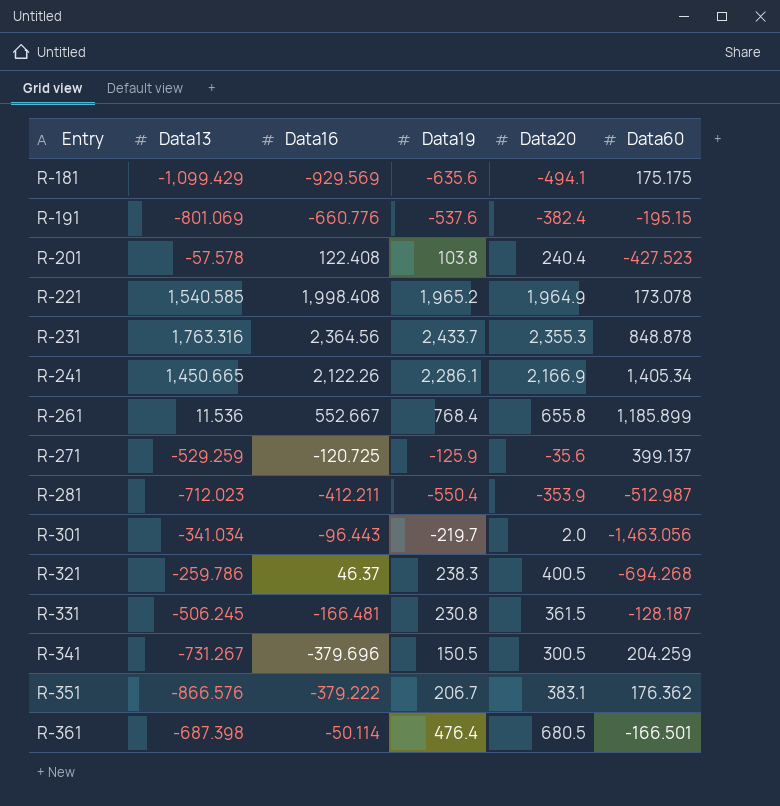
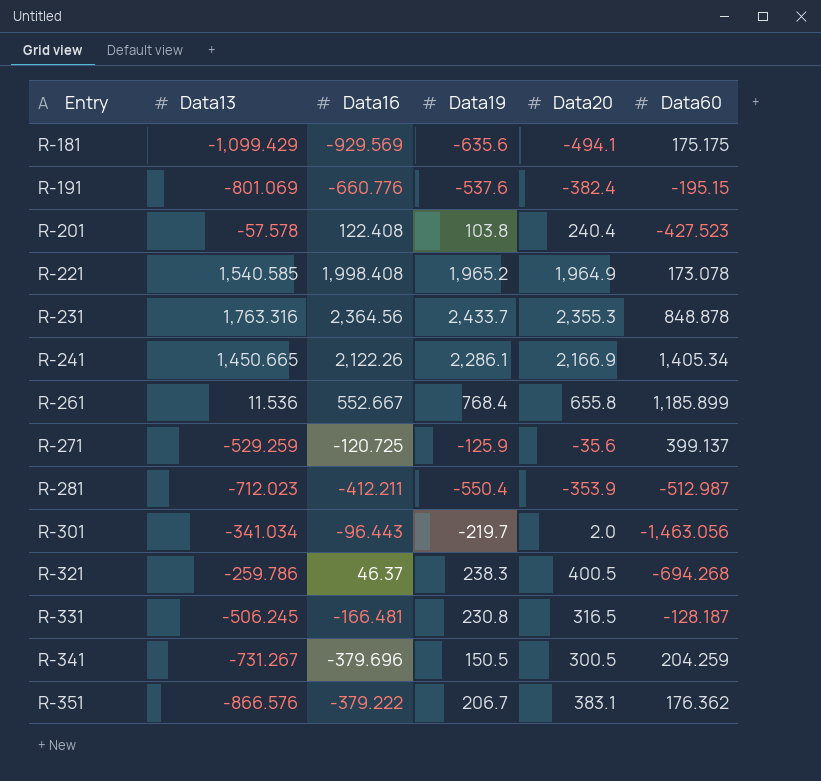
row R-361: -687.398 | -50.114 | 476.4 | 680.5 | -166.501 -> none
R-331 | Data20: 361.5 -> 316.5

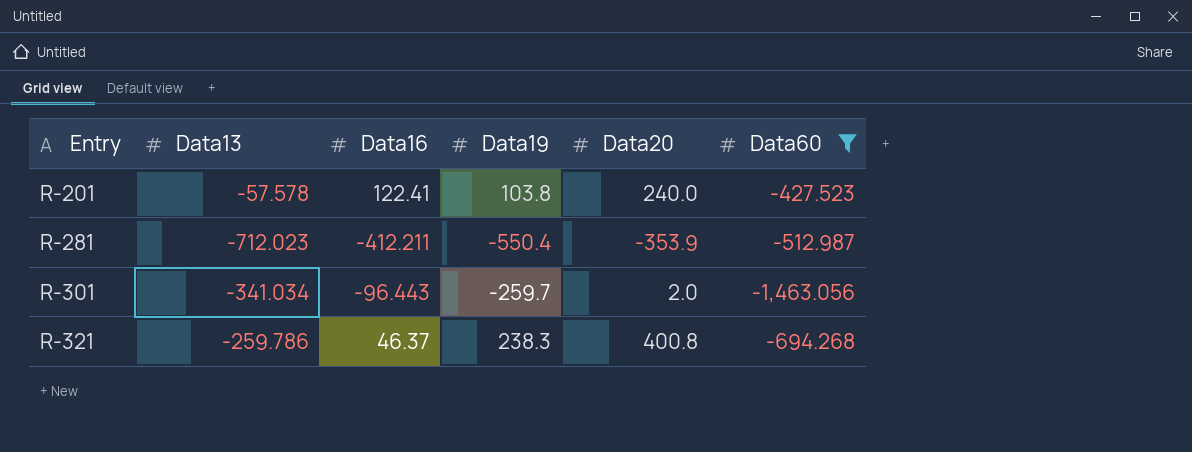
filter: none -> Data60 <= -427.523
R-201 | Data16: 122.408 -> 122.41
R-201 | Data20: 240.4 -> 240.0
R-301 | Data19: -219.7 -> -259.7
R-321 | Data20: 400.5 -> 400.8

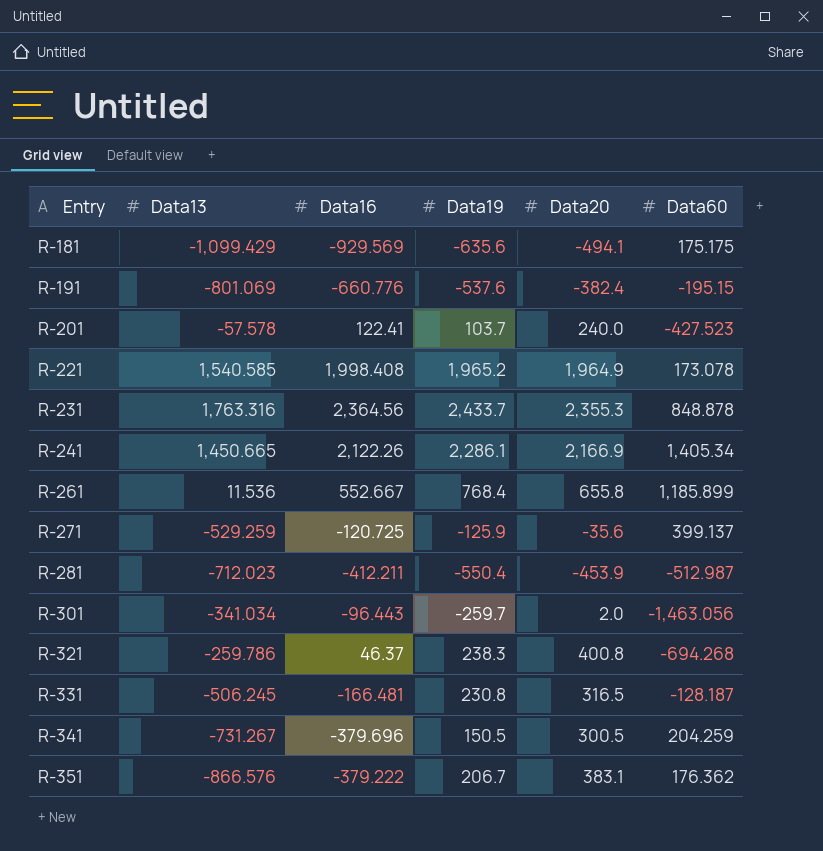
filter: Data60 <= -427.523 -> none
R-201 | Data19: 103.8 -> 103.7
R-281 | Data20: -353.9 -> -453.9

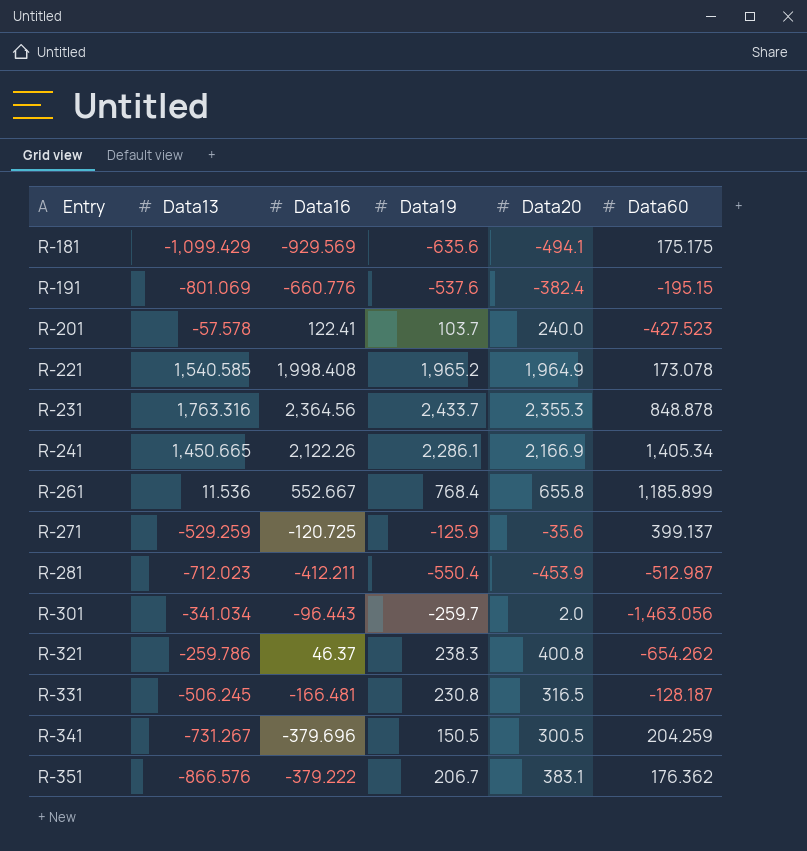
R-321 | Data60: -694.268 -> -654.262

